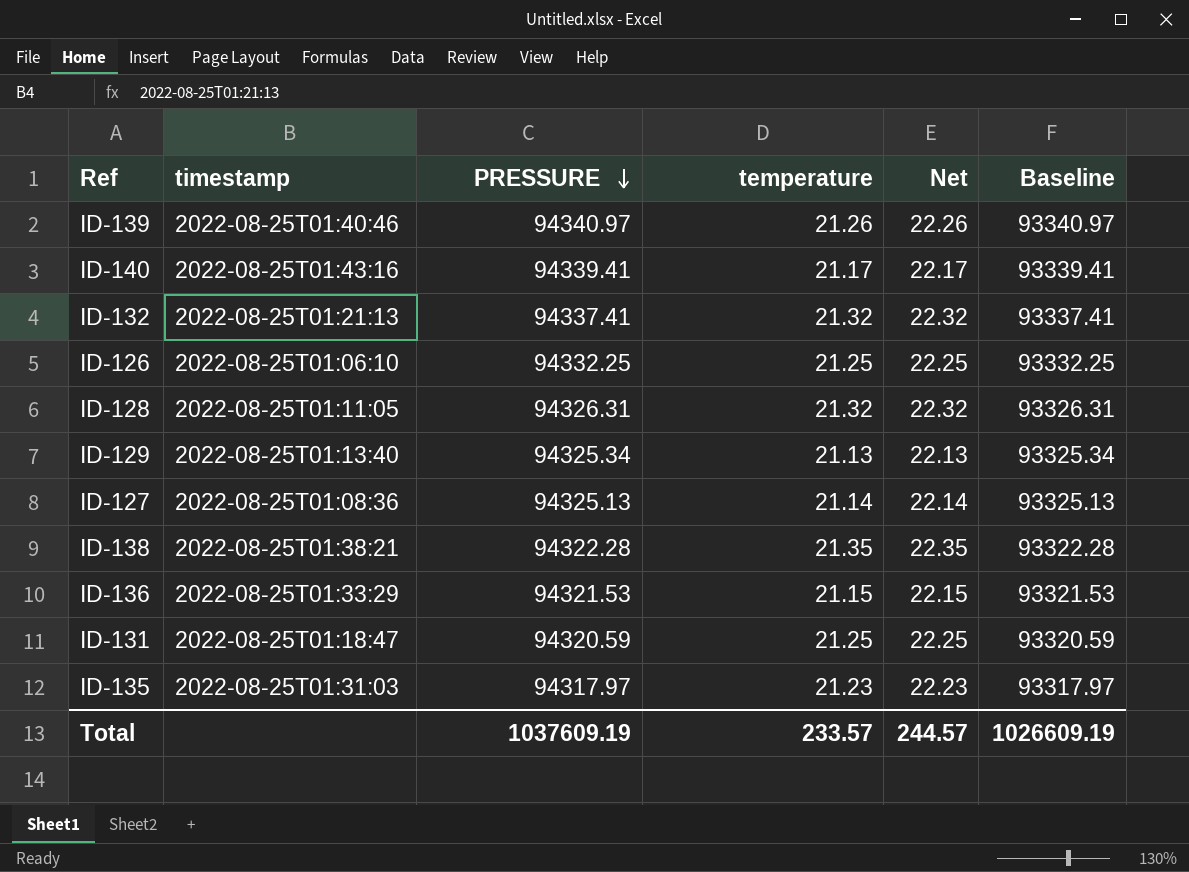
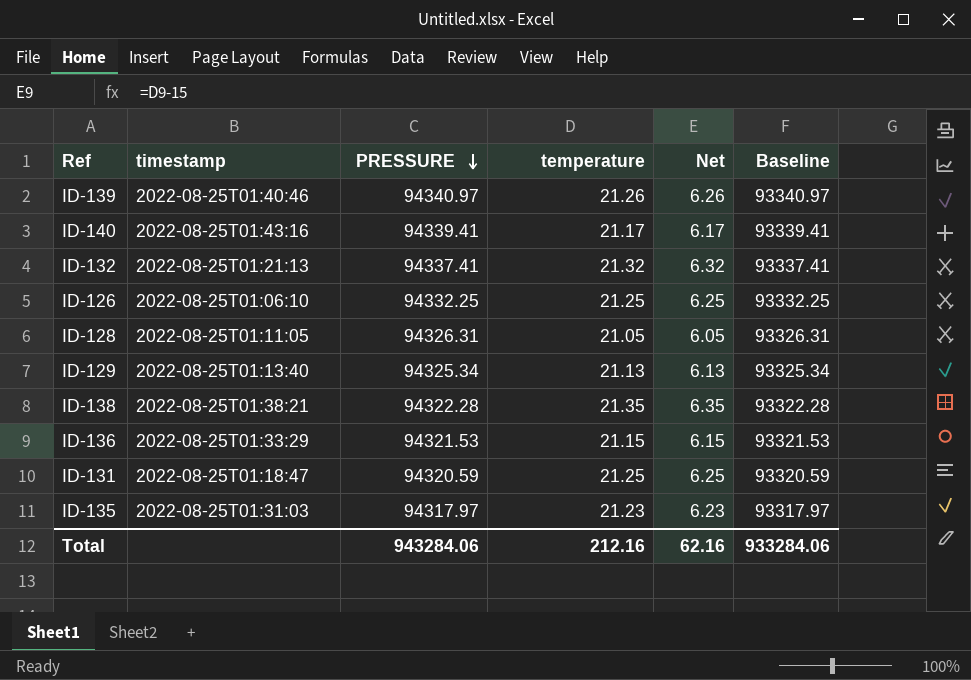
column Net | formula: [temperature] + 1 -> [temperature] - 15
row ID-127: 2022-08-25T01:08:36 | 94325.13 | 21.14 | 22.14 | 93325.13 -> none
ID-128 | temperature: 21.32 -> 21.05
Total | PRESSURE: 1037609.19 -> 943284.06
Total | temperature: 233.57 -> 212.16
Total | Net: 244.57 -> 62.16
Total | Baseline: 1026609.19 -> 933284.06

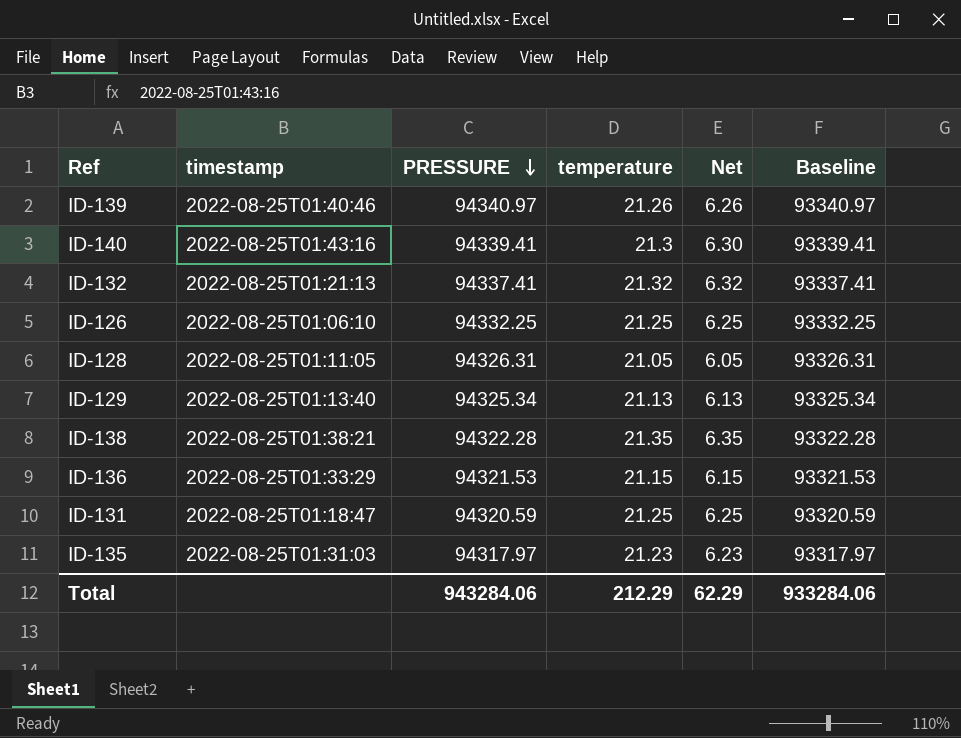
ID-140 | temperature: 21.17 -> 21.3
ID-140 | Net: 6.17 -> 6.30
Total | temperature: 212.16 -> 212.29
Total | Net: 62.16 -> 62.29

